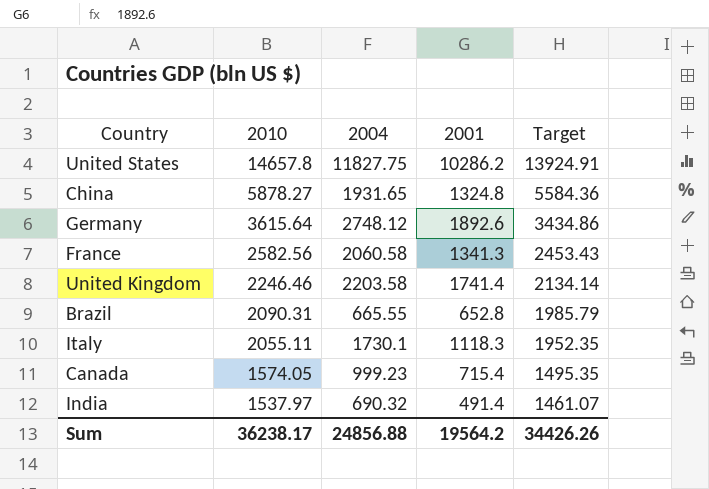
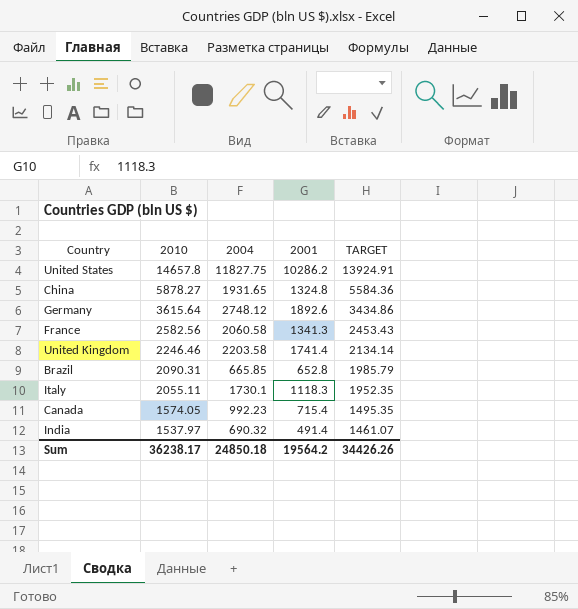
column name: Target -> TARGET
Brazil | 2004: 665.55 -> 665.85
Canada | 2004: 999.23 -> 992.23
Sum | 2004: 24856.88 -> 24850.18

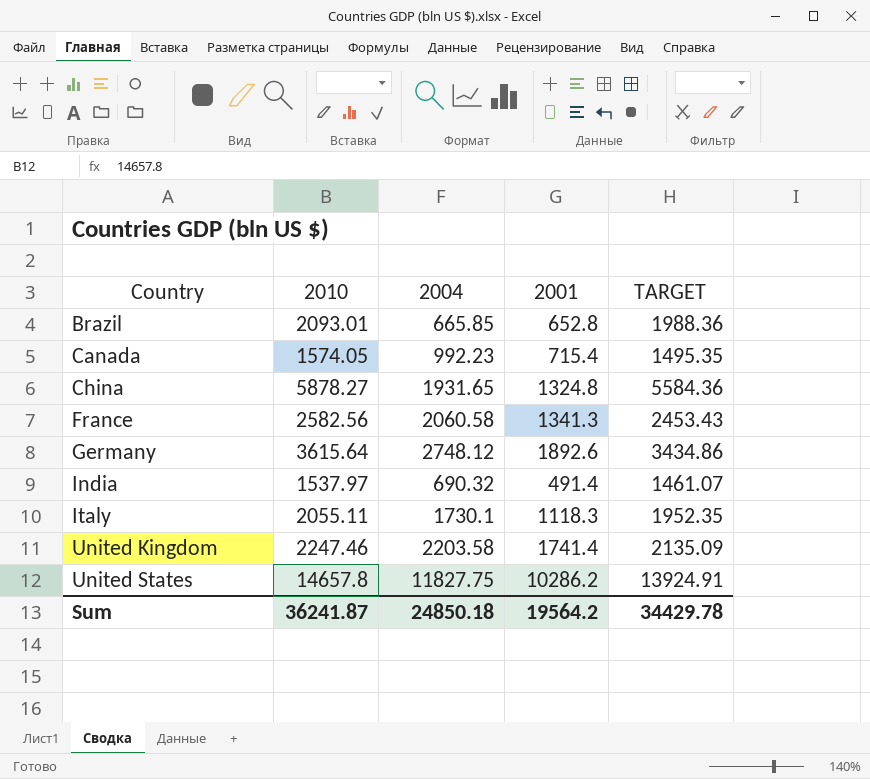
row order: 2010 descending -> Country ascending
Brazil | 2010: 2090.31 -> 2093.01
Brazil | TARGET: 1985.79 -> 1988.36
United Kingdom | 2010: 2246.46 -> 2247.46
United Kingdom | TARGET: 2134.14 -> 2135.09
Sum | 2010: 36238.17 -> 36241.87
Sum | TARGET: 34426.26 -> 34429.78

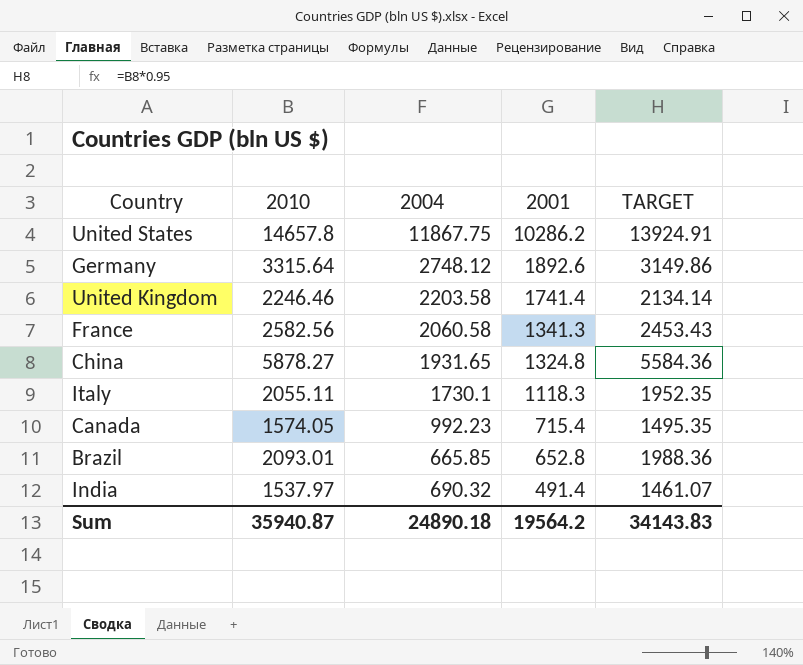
row order: Country ascending -> 2001 descending
United States | 2004: 11827.75 -> 11867.75
Germany | 2010: 3615.64 -> 3315.64
Germany | TARGET: 3434.86 -> 3149.86
United Kingdom | 2010: 2247.46 -> 2246.46
United Kingdom | TARGET: 2135.09 -> 2134.14
Sum | 2010: 36241.87 -> 35940.87
Sum | 2004: 24850.18 -> 24890.18
Sum | TARGET: 34429.78 -> 34143.83

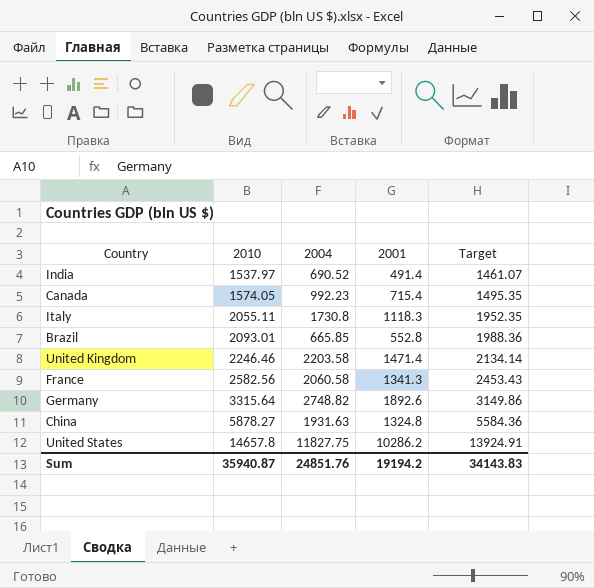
row order: 2001 descending -> 2010 ascending
column name: TARGET -> Target
India | 2004: 690.32 -> 690.52
Italy | 2004: 1730.1 -> 1730.8
Brazil | 2001: 652.8 -> 552.8
United Kingdom | 2001: 1741.4 -> 1471.4
Germany | 2004: 2748.12 -> 2748.82
China | 2004: 1931.65 -> 1931.63
United States | 2004: 11867.75 -> 11827.75
Sum | 2004: 24890.18 -> 24851.76
Sum | 2001: 19564.2 -> 19194.2

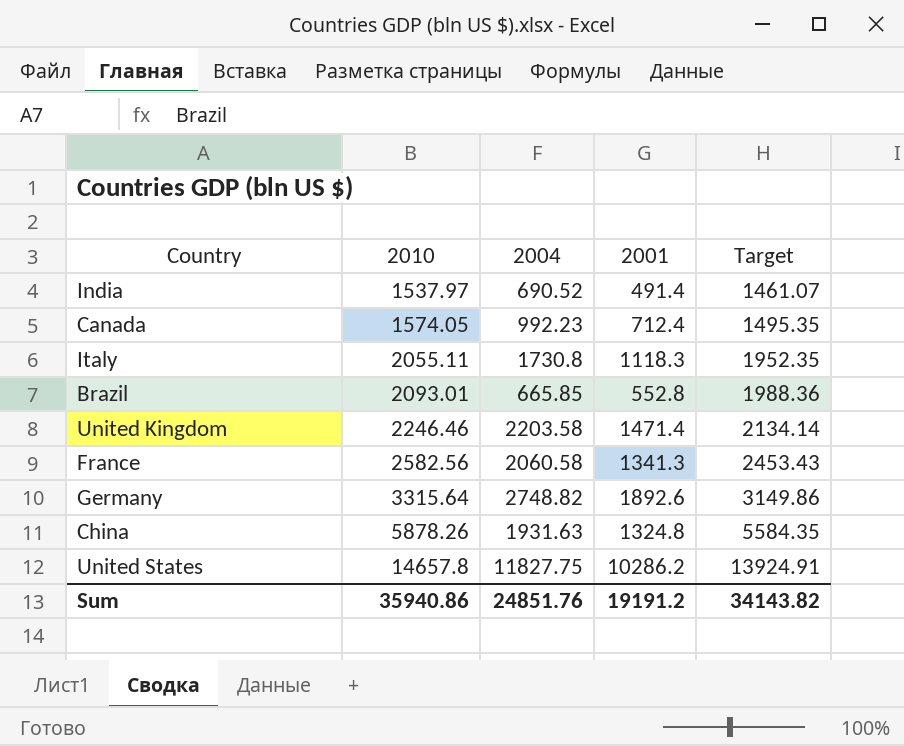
Canada | 2001: 715.4 -> 712.4
China | 2010: 5878.27 -> 5878.26
China | Target: 5584.36 -> 5584.35
Sum | 2010: 35940.87 -> 35940.86
Sum | 2001: 19194.2 -> 19191.2
Sum | Target: 34143.83 -> 34143.82

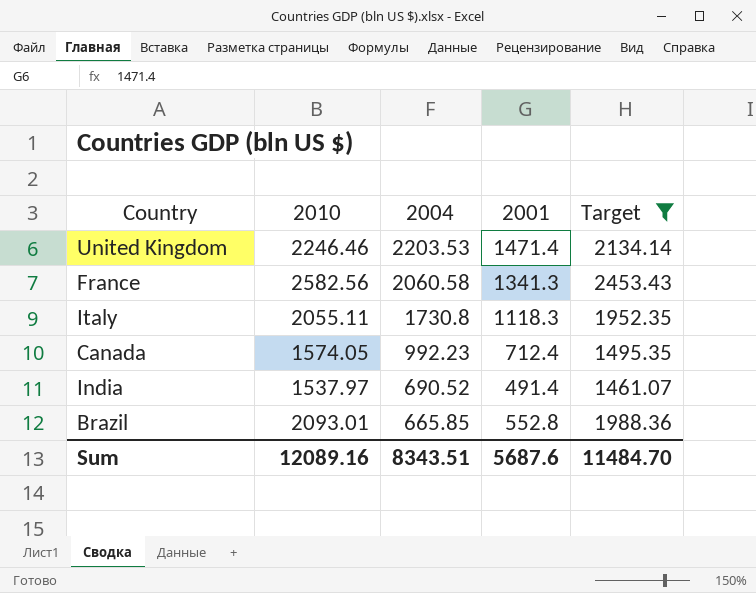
filter: none -> Target <= 2453.43
row order: 2010 ascending -> 2004 descending
United Kingdom | 2004: 2203.58 -> 2203.53
Sum | 2010: 35940.86 -> 12089.16
Sum | 2004: 24851.76 -> 8343.51
Sum | 2001: 19191.2 -> 5687.6
Sum | Target: 34143.82 -> 11484.70

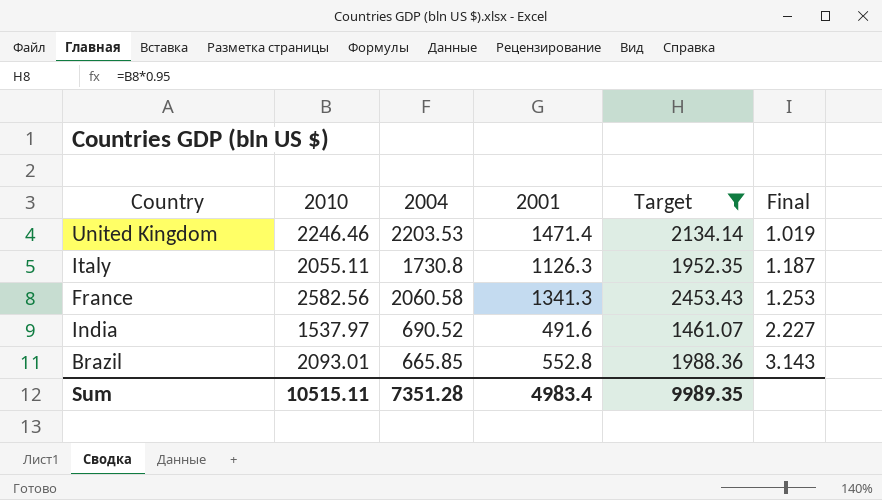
row order: 2004 descending -> Final ascending
column Final | formula: none -> [2010] / [2004]
row Canada: 1574.05 | 992.23 | 712.4 | 1495.35 -> none
Italy | 2001: 1118.3 -> 1126.3
India | 2001: 491.4 -> 491.6
Sum | 2010: 12089.16 -> 10515.11
Sum | 2004: 8343.51 -> 7351.28
Sum | 2001: 5687.6 -> 4983.4
Sum | Target: 11484.70 -> 9989.35

